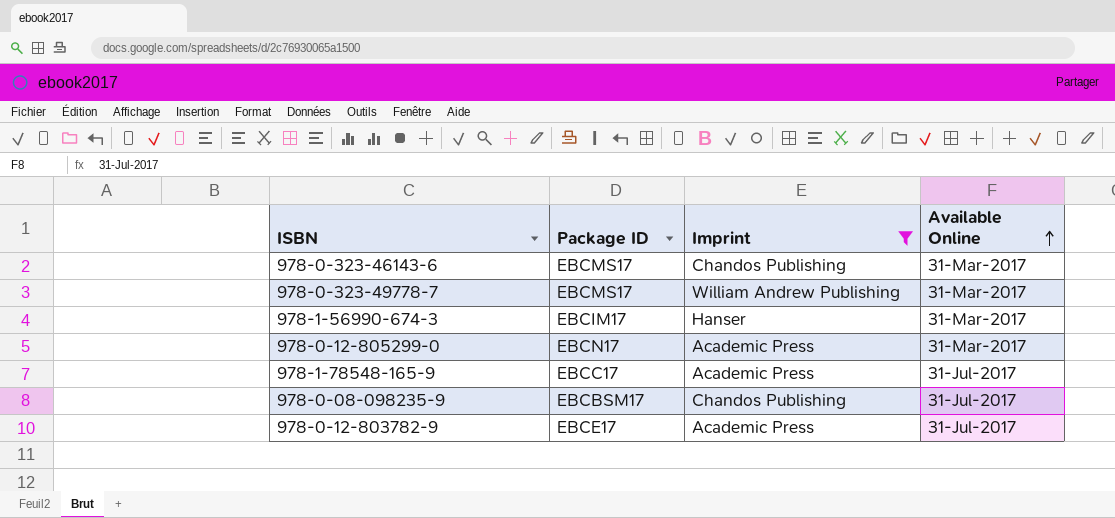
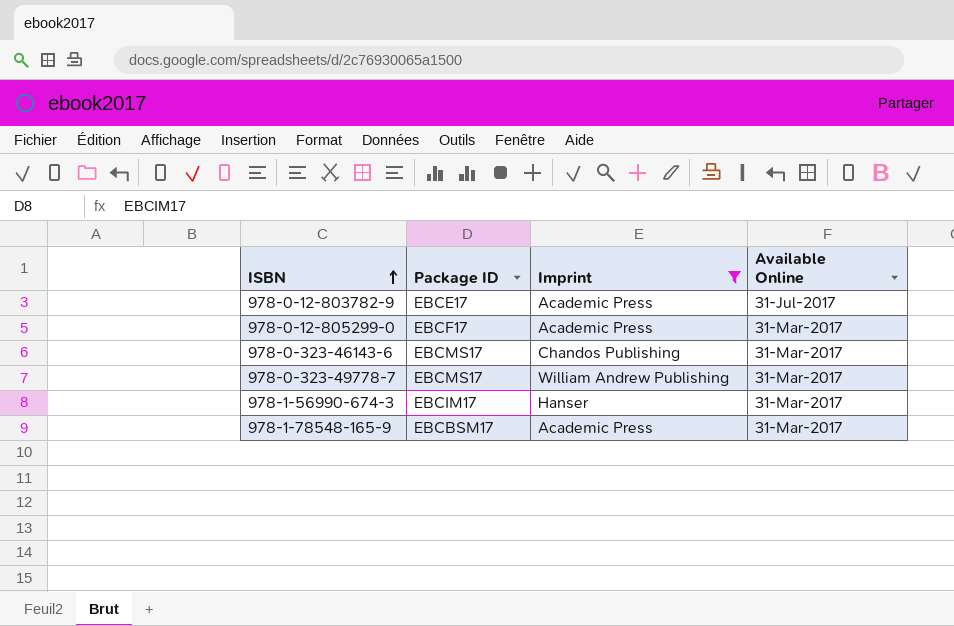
row order: Available Online ascending -> ISBN ascending
row 978-0-08-098235-9: EBCBSM17 | Chandos Publishing | 31-Jul-2017 -> none
978-0-12-805299-0 | Package ID: EBCN17 -> EBCF17
978-1-78548-165-9 | Package ID: EBCC17 -> EBCBSM17
978-1-78548-165-9 | Available Online: 31-Jul-2017 -> 31-Mar-2017

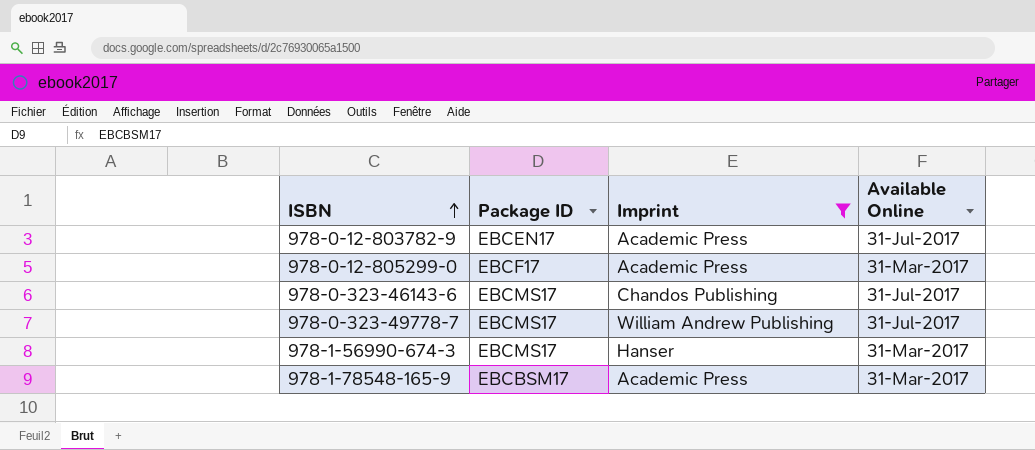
978-0-12-803782-9 | Package ID: EBCE17 -> EBCEN17
978-0-323-46143-6 | Available Online: 31-Mar-2017 -> 31-Jul-2017
978-0-323-49778-7 | Available Online: 31-Mar-2017 -> 31-Jul-2017
978-1-56990-674-3 | Package ID: EBCIM17 -> EBCMS17

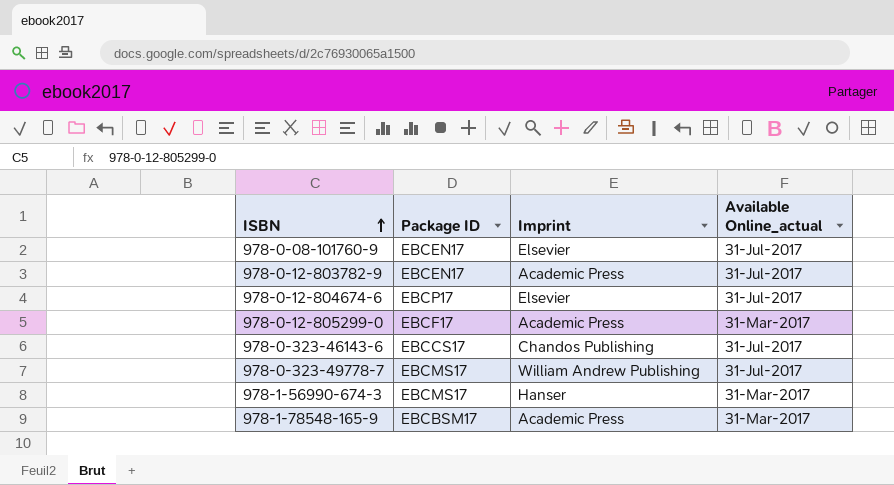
filter: Imprint != Elsevier -> none
column name: Available Online -> Available Online_actual
978-0-323-46143-6 | Package ID: EBCMS17 -> EBCCS17

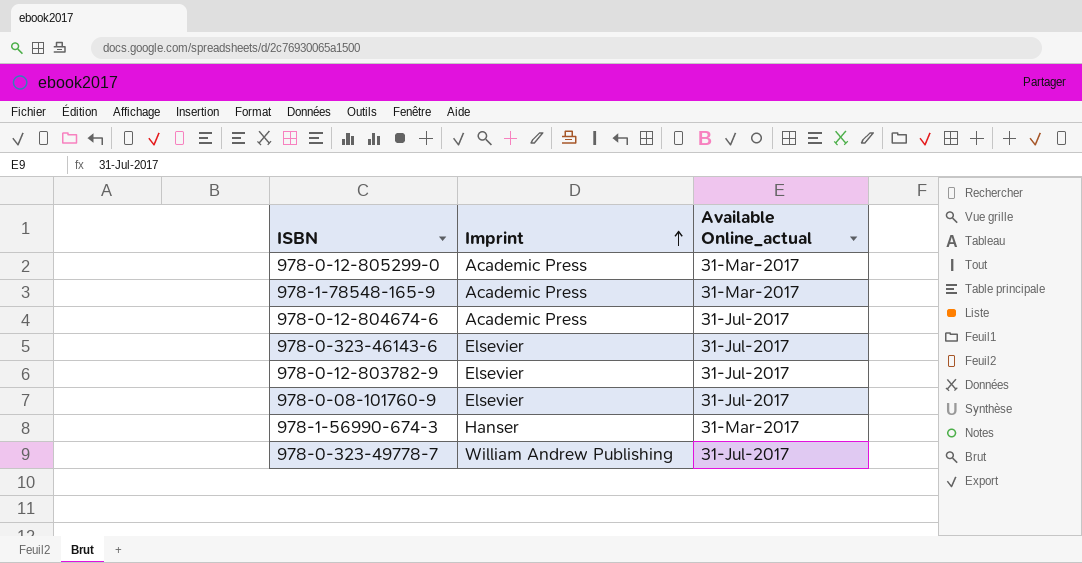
row order: ISBN ascending -> Imprint ascending
column Package ID | position: 2 -> none
978-0-12-804674-6 | Imprint: Elsevier -> Academic Press
978-0-323-46143-6 | Imprint: Chandos Publishing -> Elsevier
978-0-12-803782-9 | Imprint: Academic Press -> Elsevier

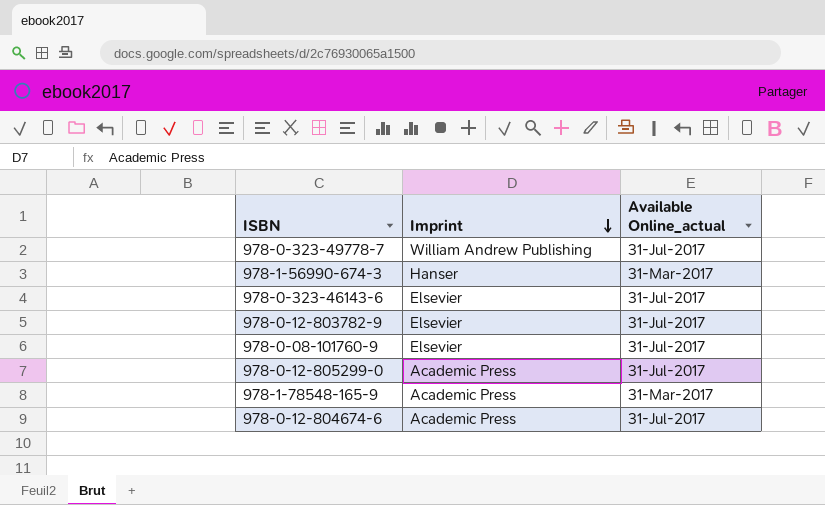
row order: Imprint ascending -> Imprint descending
978-0-12-805299-0 | Available Online_actual: 31-Mar-2017 -> 31-Jul-2017

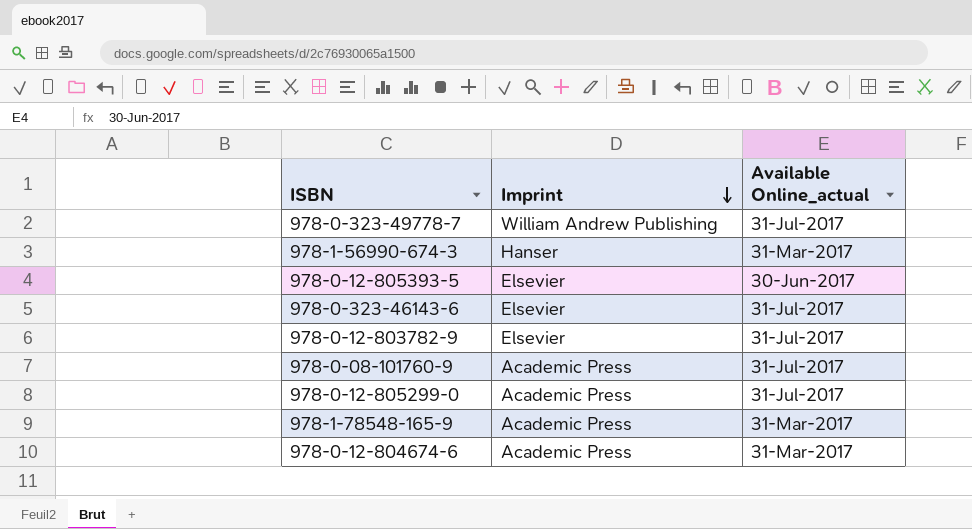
row 978-0-12-805393-5: none -> Elsevier | 30-Jun-2017
978-0-08-101760-9 | Imprint: Elsevier -> Academic Press
978-0-12-804674-6 | Available Online_actual: 31-Jul-2017 -> 31-Mar-2017

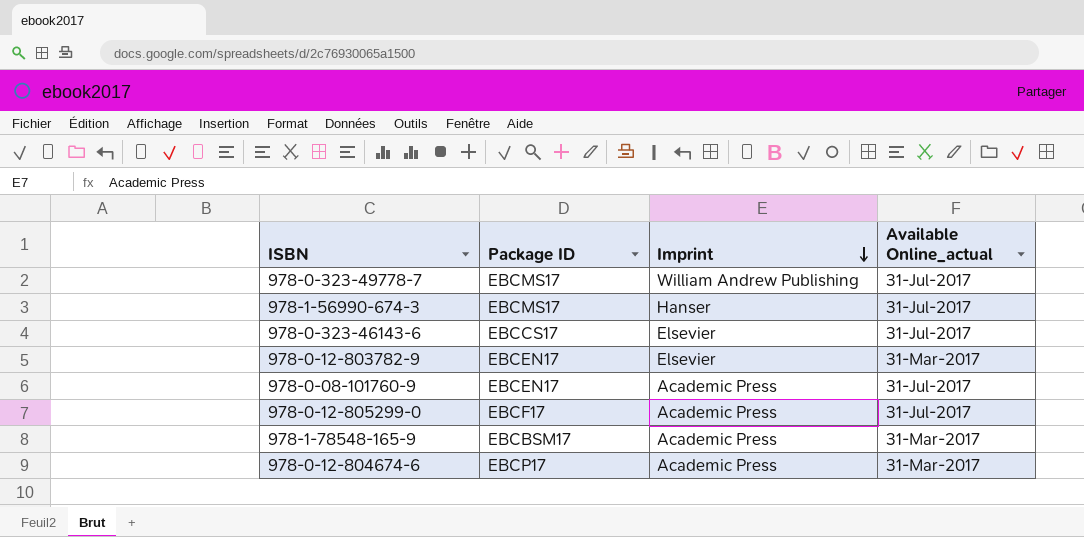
column Package ID | position: none -> 2
row 978-0-12-805393-5: Elsevier | 30-Jun-2017 -> none
978-1-56990-674-3 | Available Online_actual: 31-Mar-2017 -> 31-Jul-2017
978-0-12-803782-9 | Available Online_actual: 31-Jul-2017 -> 31-Mar-2017

